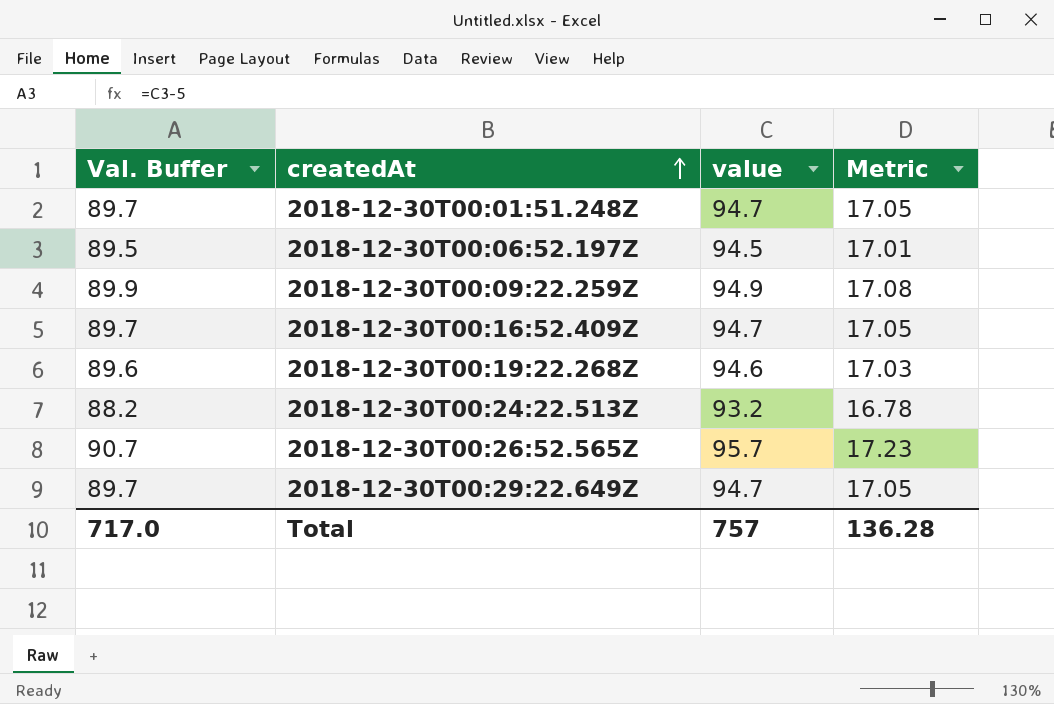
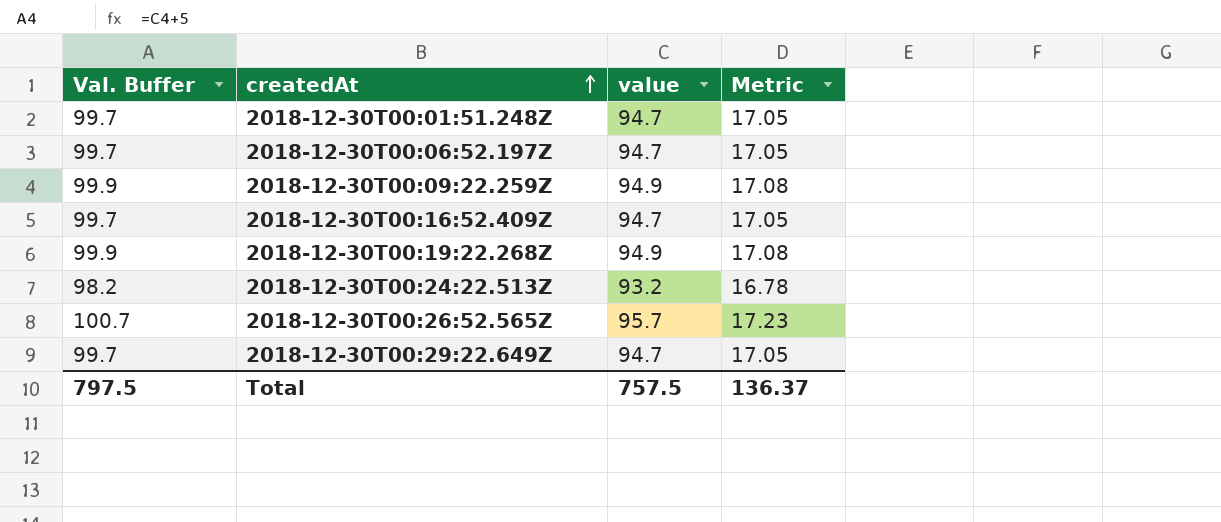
column Val. Buffer | formula: [value] - 5 -> [value] + 5
2018-12-30T00:06:52.197Z | value: 94.5 -> 94.7
2018-12-30T00:06:52.197Z | Metric: 17.01 -> 17.05
2018-12-30T00:19:22.268Z | value: 94.6 -> 94.9
2018-12-30T00:19:22.268Z | Metric: 17.03 -> 17.08
Total | Val. Buffer: 717.0 -> 797.5
Total | value: 757 -> 757.5
Total | Metric: 136.28 -> 136.37

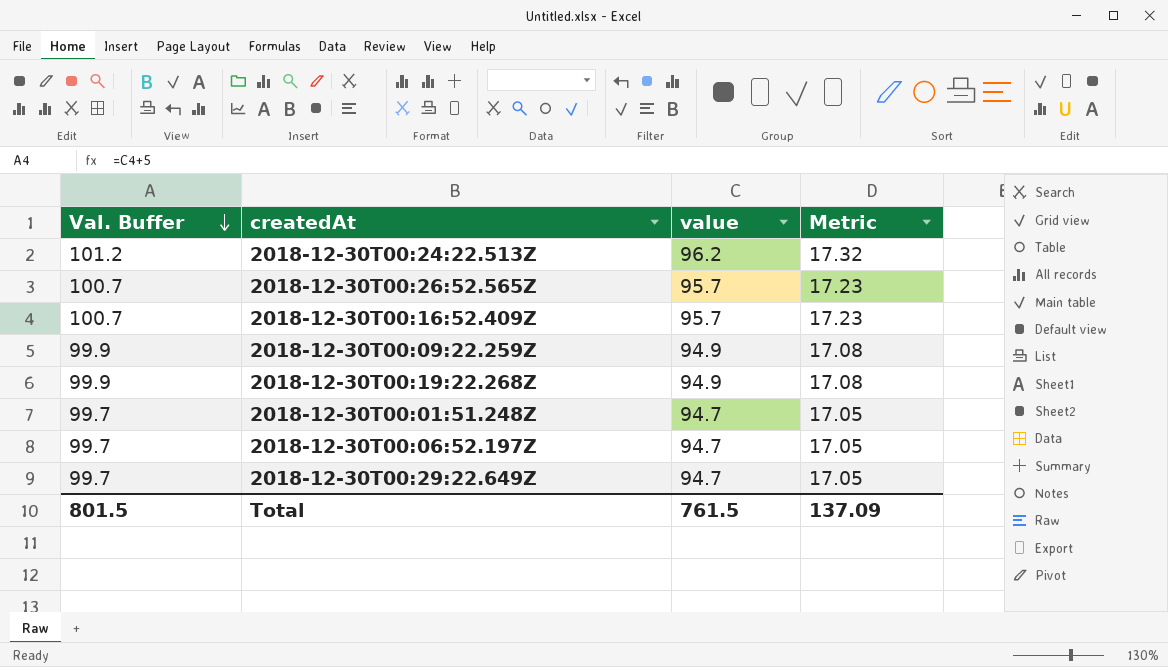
row order: createdAt ascending -> Val. Buffer descending
2018-12-30T00:24:22.513Z | Val. Buffer: 98.2 -> 101.2
2018-12-30T00:24:22.513Z | value: 93.2 -> 96.2
2018-12-30T00:24:22.513Z | Metric: 16.78 -> 17.32
2018-12-30T00:16:52.409Z | Val. Buffer: 99.7 -> 100.7
2018-12-30T00:16:52.409Z | value: 94.7 -> 95.7
2018-12-30T00:16:52.409Z | Metric: 17.05 -> 17.23
Total | Val. Buffer: 797.5 -> 801.5
Total | value: 757.5 -> 761.5
Total | Metric: 136.37 -> 137.09

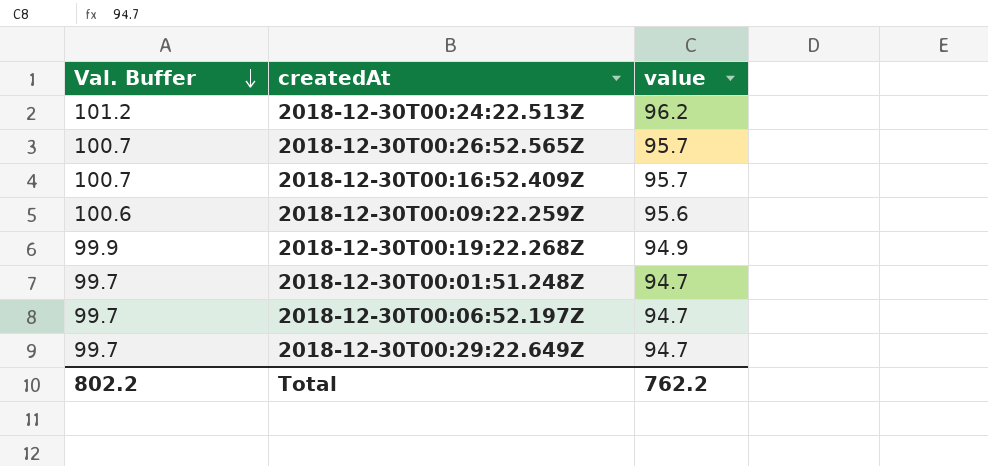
column Metric | formula: [value] * 0.18 -> none
2018-12-30T00:09:22.259Z | Val. Buffer: 99.9 -> 100.6
2018-12-30T00:09:22.259Z | value: 94.9 -> 95.6
Total | Val. Buffer: 801.5 -> 802.2
Total | value: 761.5 -> 762.2

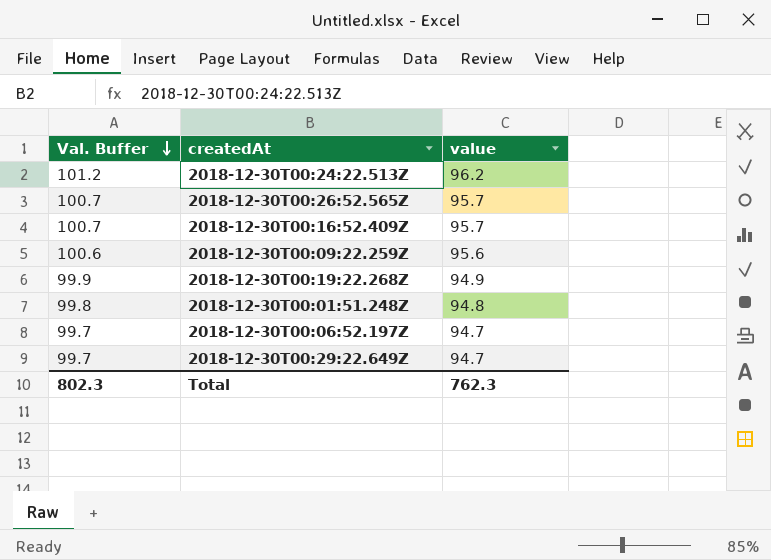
2018-12-30T00:01:51.248Z | Val. Buffer: 99.7 -> 99.8
2018-12-30T00:01:51.248Z | value: 94.7 -> 94.8
Total | Val. Buffer: 802.2 -> 802.3
Total | value: 762.2 -> 762.3

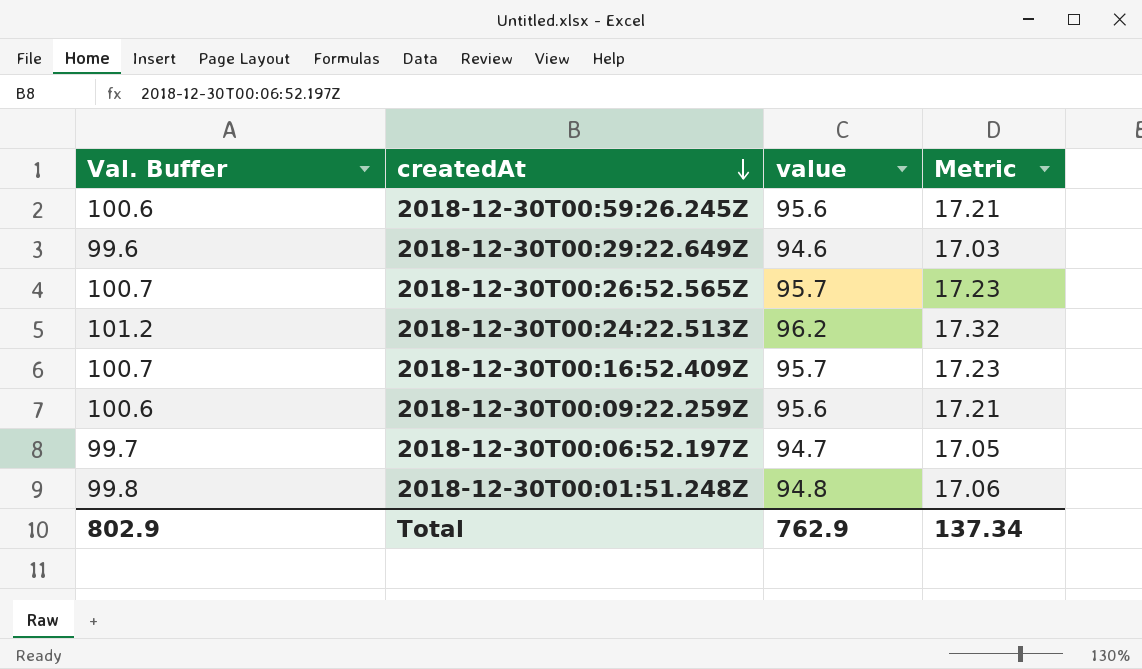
row order: Val. Buffer descending -> createdAt descending
column Metric | formula: none -> [value] * 0.18
row 2018-12-30T00:19:22.268Z: 99.9 | 94.9 -> none
row 2018-12-30T00:59:26.245Z: none -> 100.6 | 95.6 | 17.21
2018-12-30T00:29:22.649Z | Val. Buffer: 99.7 -> 99.6
2018-12-30T00:29:22.649Z | value: 94.7 -> 94.6
Total | Val. Buffer: 802.3 -> 802.9
Total | value: 762.3 -> 762.9

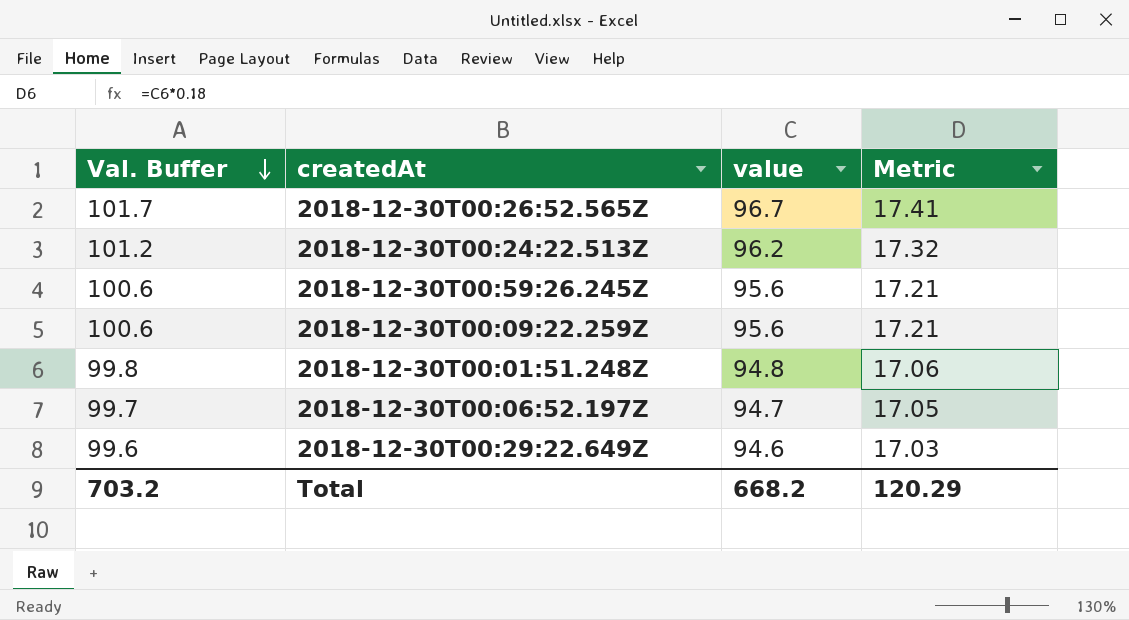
row order: createdAt descending -> Val. Buffer descending
row 2018-12-30T00:16:52.409Z: 100.7 | 95.7 | 17.23 -> none
2018-12-30T00:26:52.565Z | Val. Buffer: 100.7 -> 101.7
2018-12-30T00:26:52.565Z | value: 95.7 -> 96.7
2018-12-30T00:26:52.565Z | Metric: 17.23 -> 17.41
Total | Val. Buffer: 802.9 -> 703.2
Total | value: 762.9 -> 668.2
Total | Metric: 137.34 -> 120.29

